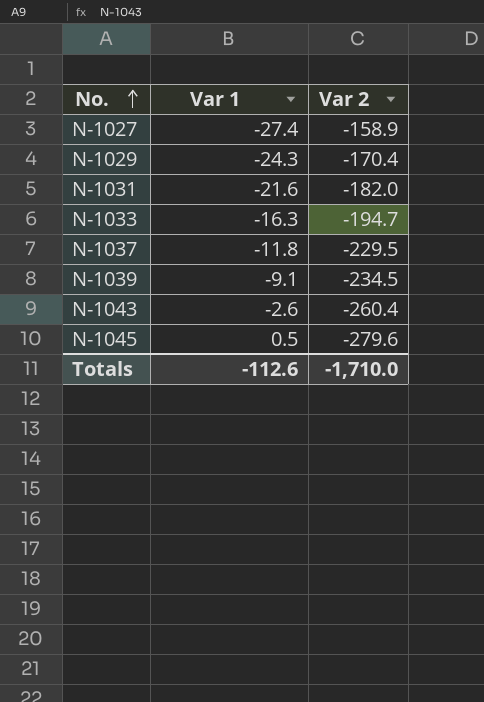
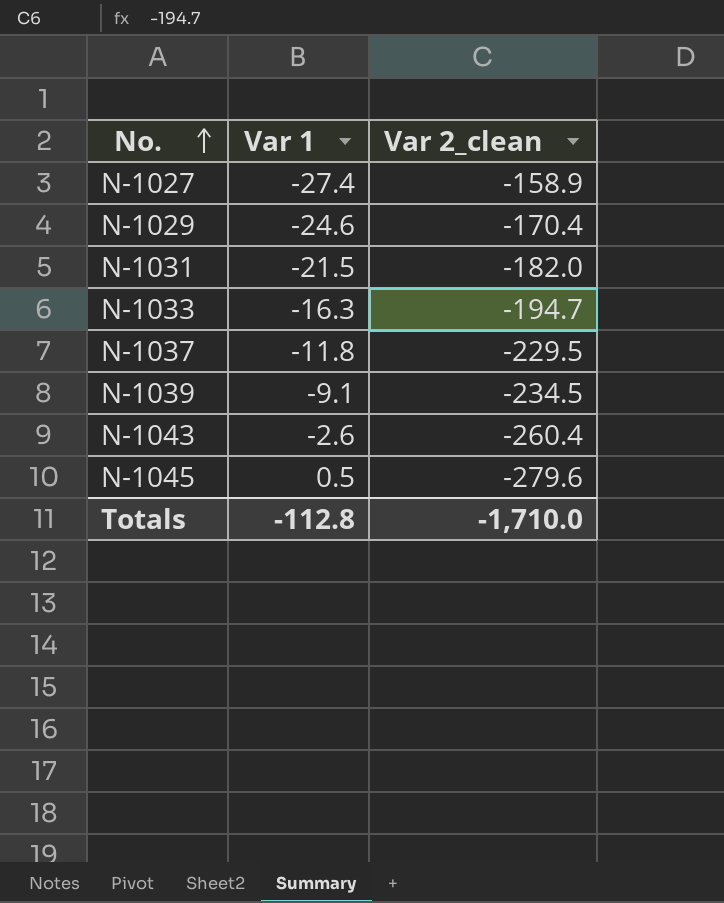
column name: Var 2 -> Var 2_clean
N-1029 | Var 1: -24.3 -> -24.6
N-1031 | Var 1: -21.6 -> -21.5
Totals | Var 1: -112.6 -> -112.8

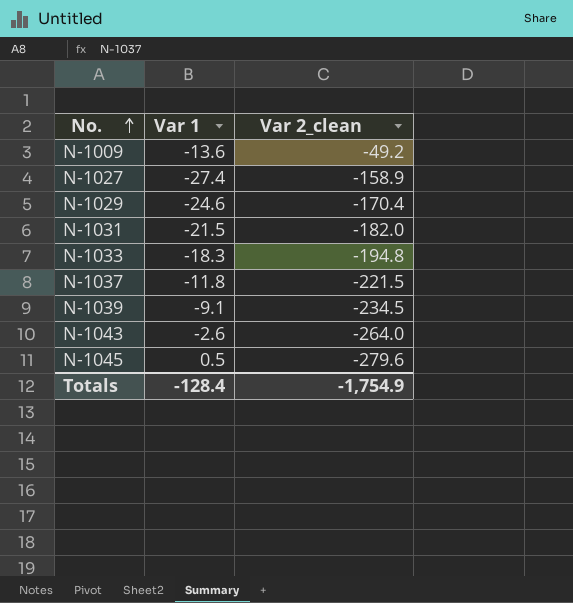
row N-1009: none -> -13.6 | -49.2
N-1033 | Var 1: -16.3 -> -18.3
N-1033 | Var 2_clean: -194.7 -> -194.8
N-1037 | Var 2_clean: -229.5 -> -221.5
N-1043 | Var 2_clean: -260.4 -> -264.0
Totals | Var 1: -112.8 -> -128.4
Totals | Var 2_clean: -1,710.0 -> -1,754.9

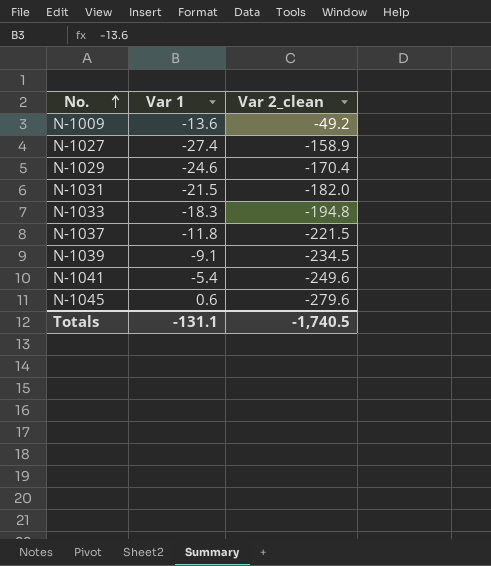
row N-1043: -2.6 | -264.0 -> none
row N-1041: none -> -5.4 | -249.6
N-1045 | Var 1: 0.5 -> 0.6
Totals | Var 1: -128.4 -> -131.1
Totals | Var 2_clean: -1,754.9 -> -1,740.5

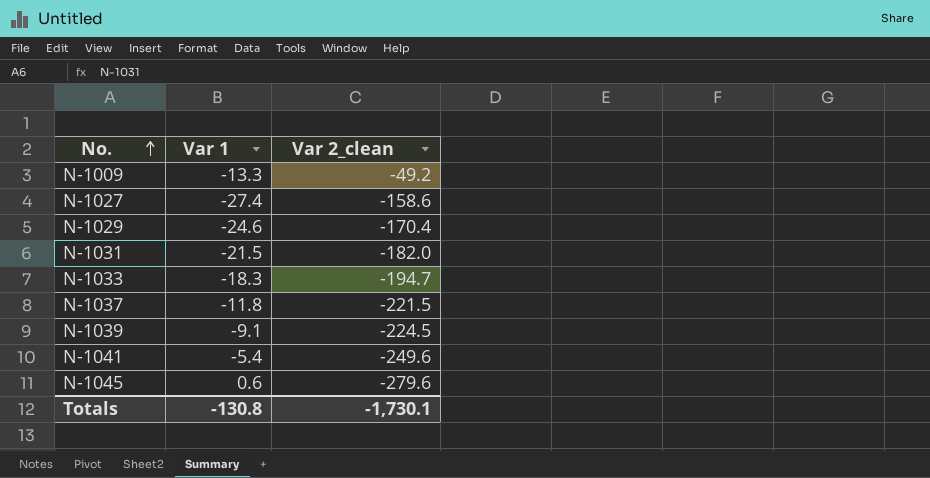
N-1009 | Var 1: -13.6 -> -13.3
N-1027 | Var 2_clean: -158.9 -> -158.6
N-1033 | Var 2_clean: -194.8 -> -194.7
N-1039 | Var 2_clean: -234.5 -> -224.5
Totals | Var 1: -131.1 -> -130.8
Totals | Var 2_clean: -1,740.5 -> -1,730.1

